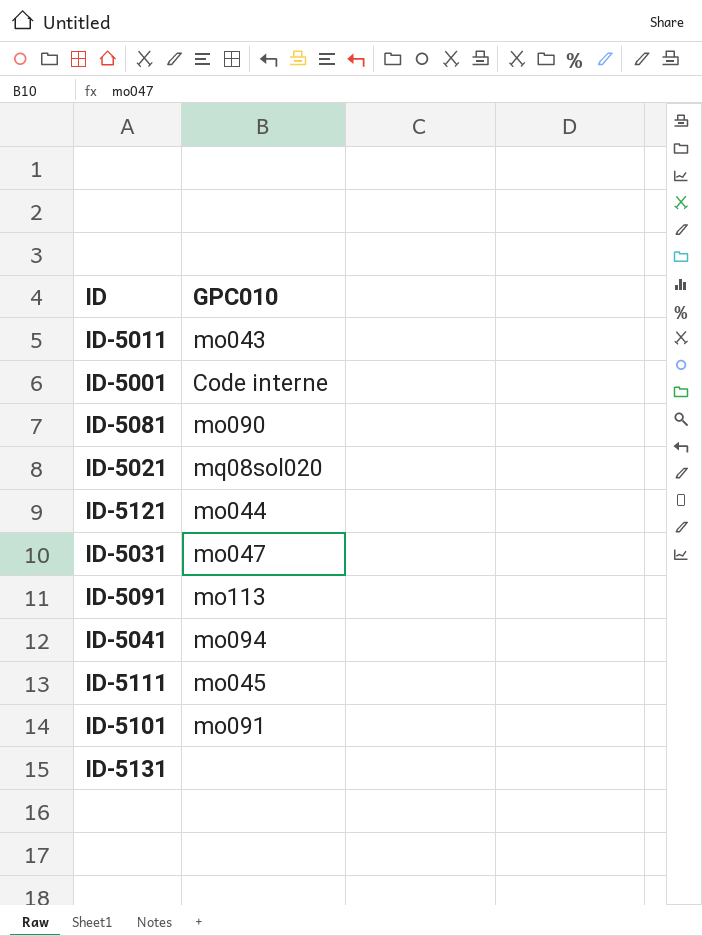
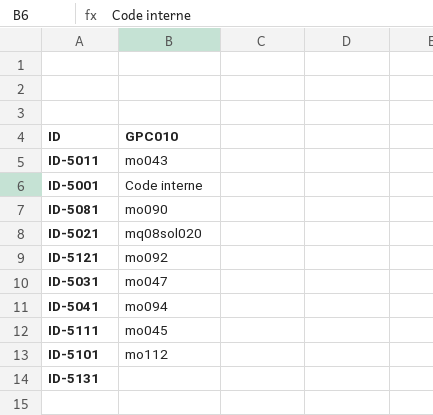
row ID-5091: mo113 -> none
ID-5121 | GPC010: mo044 -> mo092
ID-5101 | GPC010: mo091 -> mo112

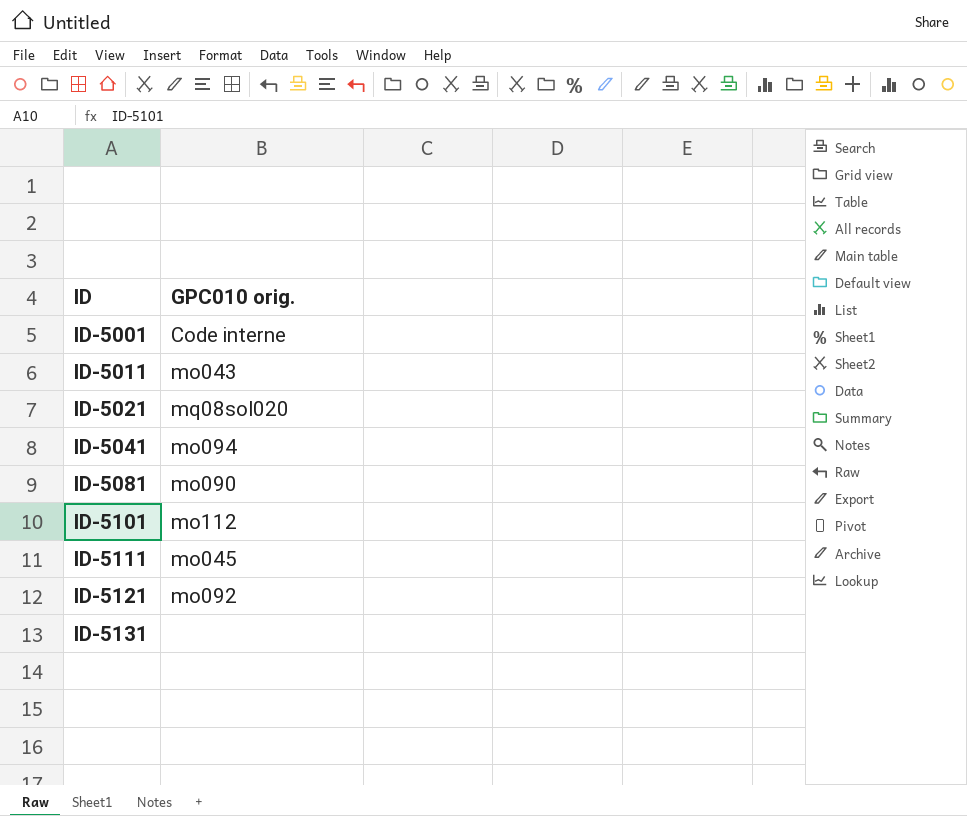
row order: none -> ID ascending
column name: GPC010 -> GPC010 orig.
row ID-5031: mo047 -> none

